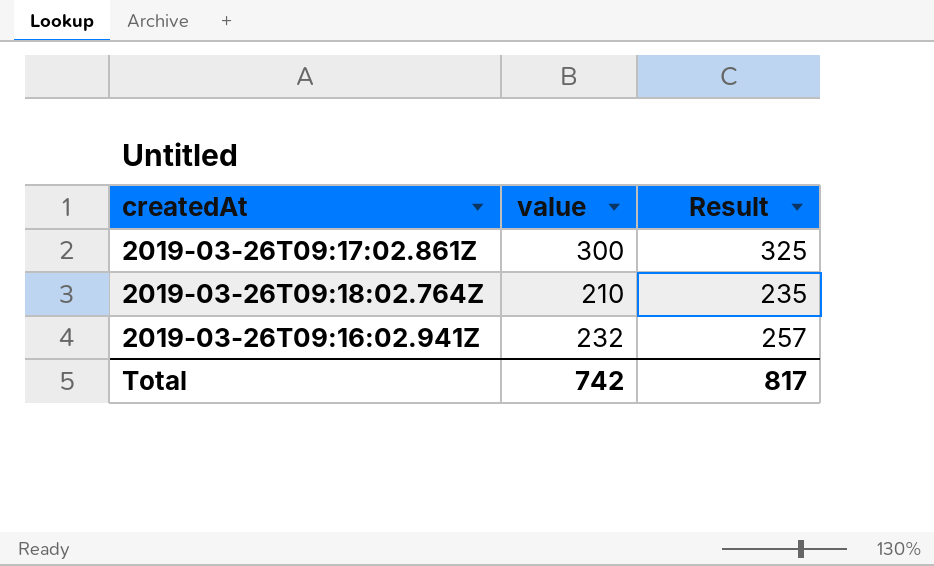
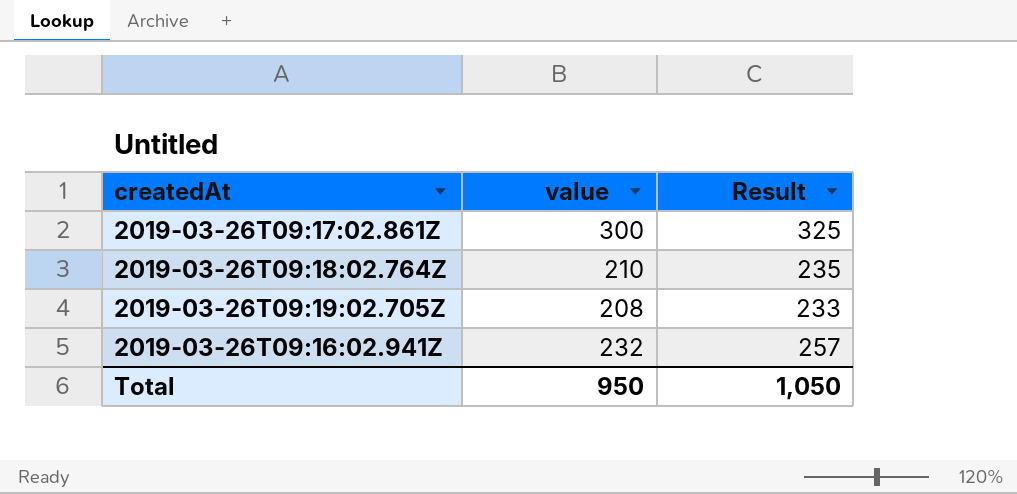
row 2019-03-26T09:19:02.705Z: none -> 208 | 233
Total | value: 742 -> 950
Total | Result: 817 -> 1,050

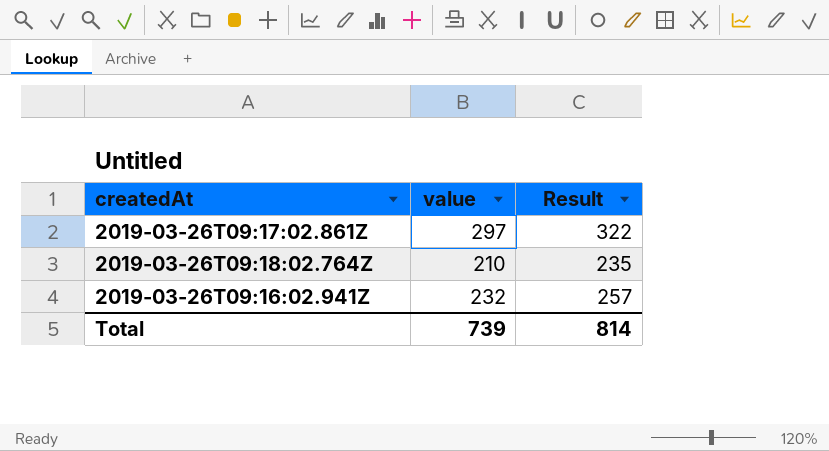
row 2019-03-26T09:19:02.705Z: 208 | 233 -> none
2019-03-26T09:17:02.861Z | value: 300 -> 297
2019-03-26T09:17:02.861Z | Result: 325 -> 322
Total | value: 950 -> 739
Total | Result: 1,050 -> 814

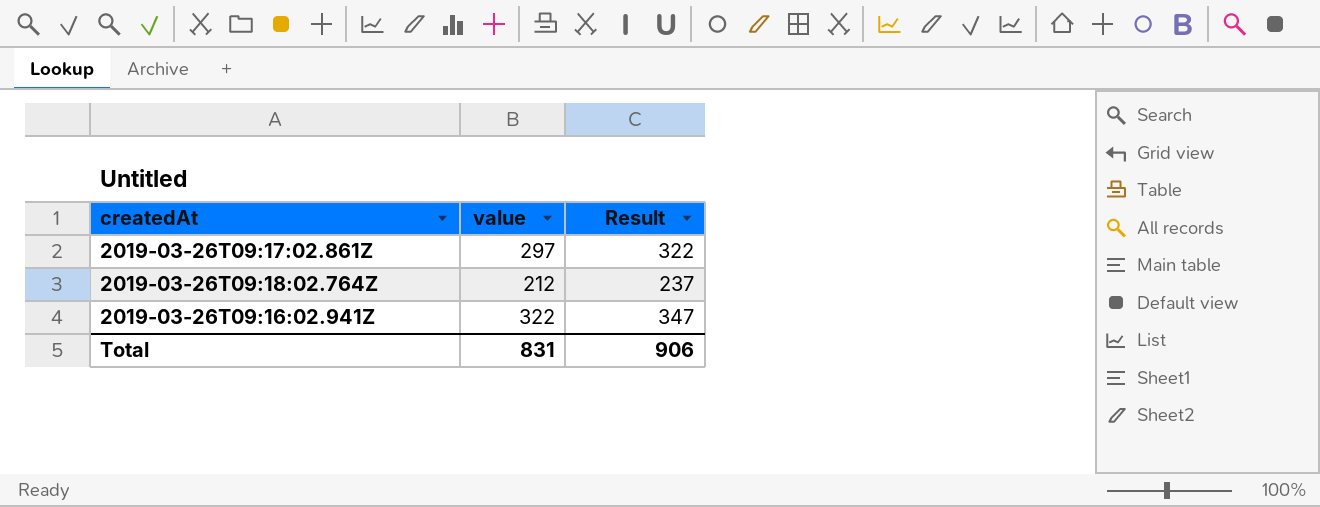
2019-03-26T09:18:02.764Z | value: 210 -> 212
2019-03-26T09:18:02.764Z | Result: 235 -> 237
2019-03-26T09:16:02.941Z | value: 232 -> 322
2019-03-26T09:16:02.941Z | Result: 257 -> 347
Total | value: 739 -> 831
Total | Result: 814 -> 906

